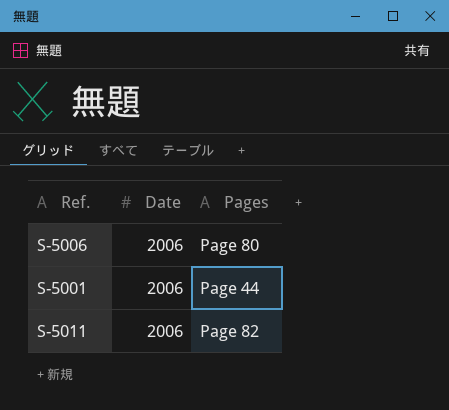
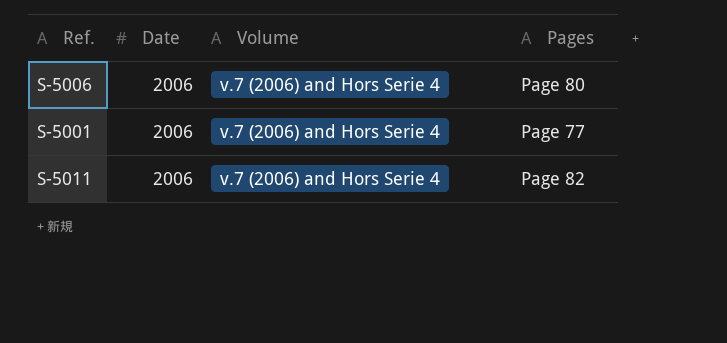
column Volume | position: none -> 3
S-5001 | Pages: Page 44 -> Page 77

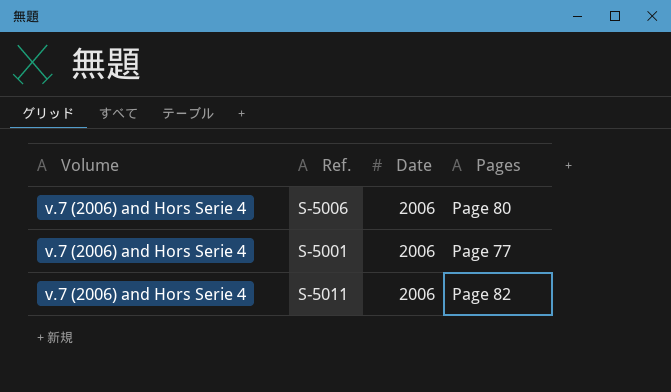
column Volume | position: 3 -> 1

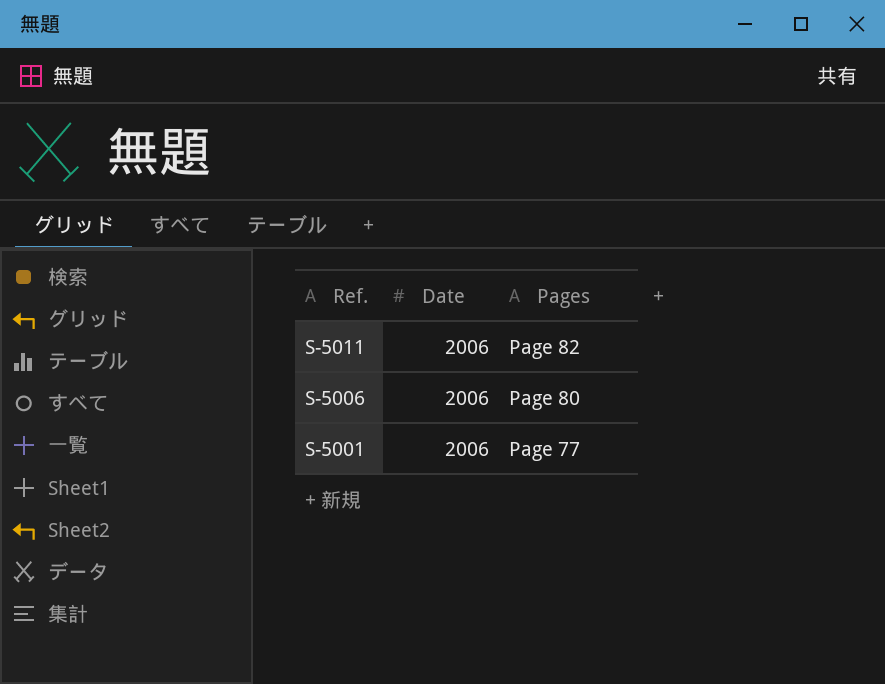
row order: none -> Ref. descending
column Volume | position: 1 -> none

